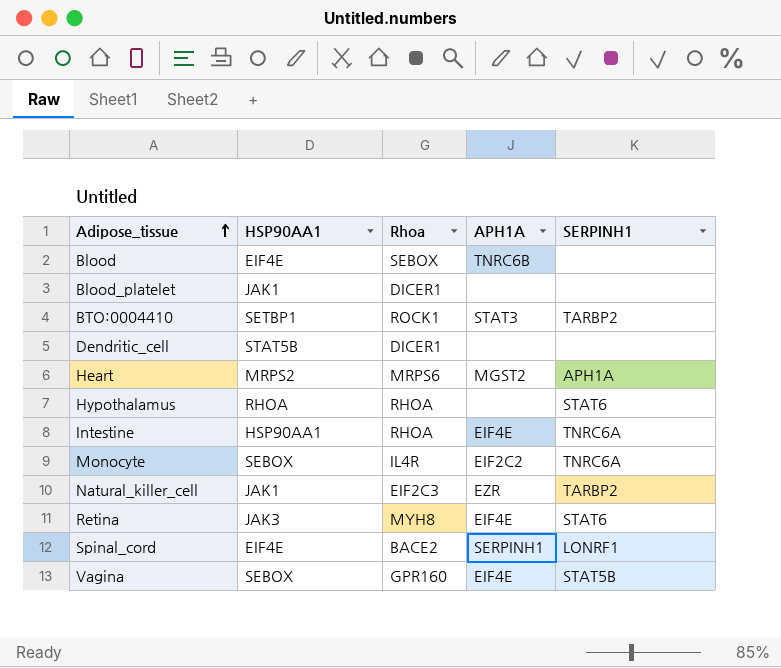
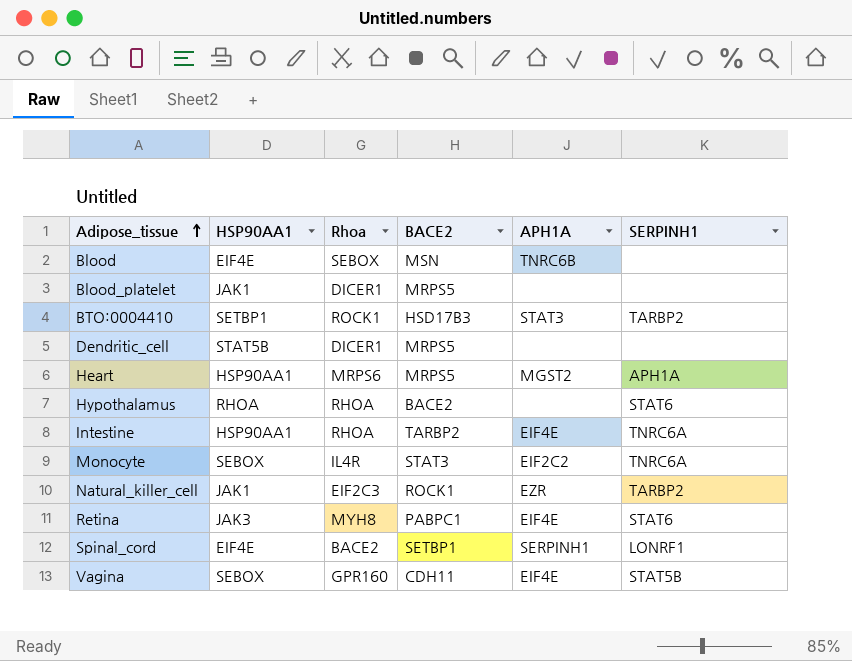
column BACE2 | position: none -> 4
Heart | HSP90AA1: MRPS2 -> HSP90AA1

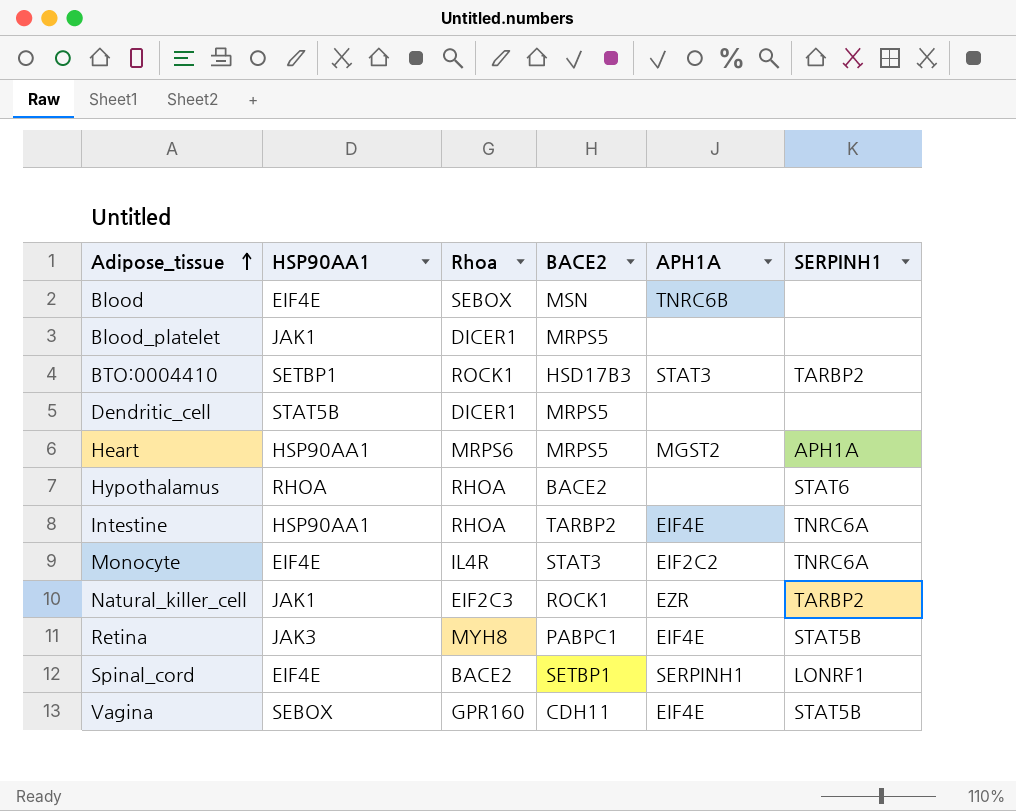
Monocyte | HSP90AA1: SEBOX -> EIF4E
Retina | SERPINH1: STAT6 -> STAT5B

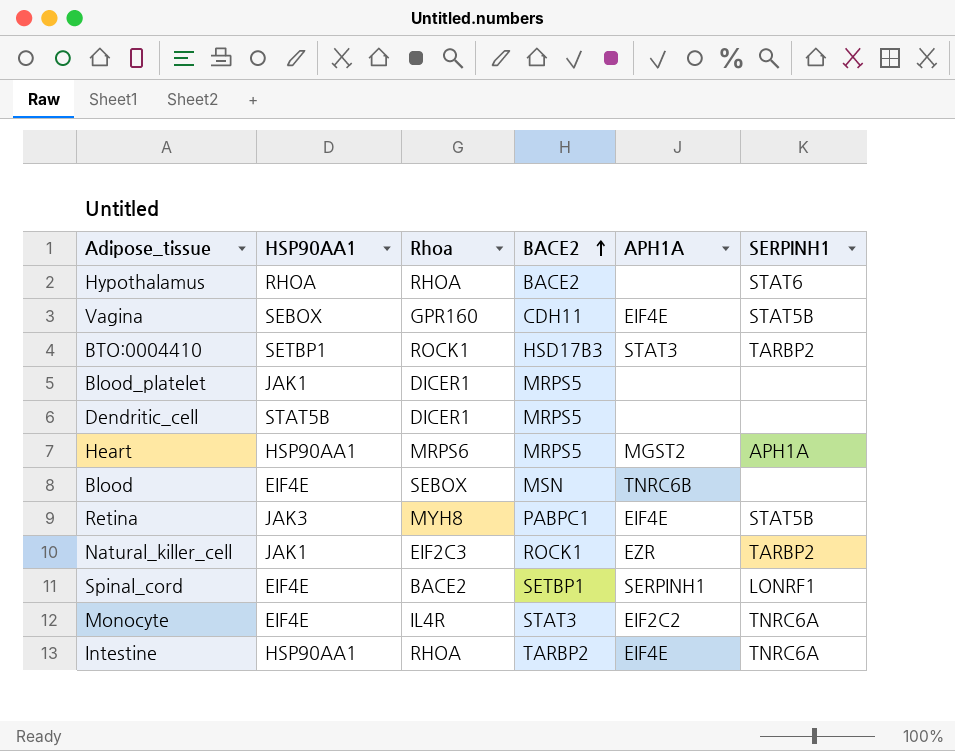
row order: Adipose_tissue ascending -> BACE2 ascending

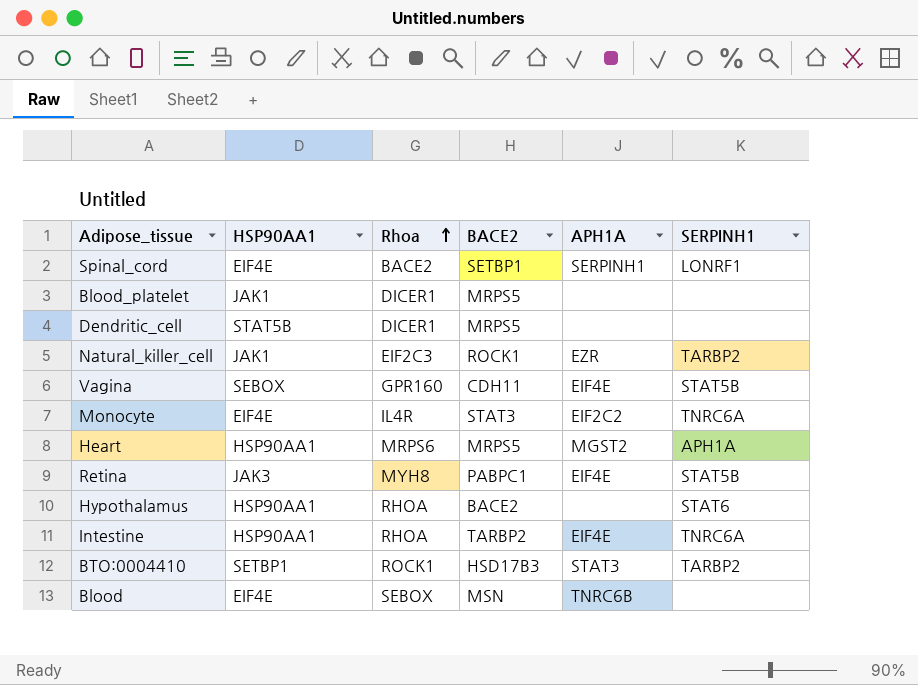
row order: BACE2 ascending -> Rhoa ascending
Hypothalamus | HSP90AA1: RHOA -> HSP90AA1

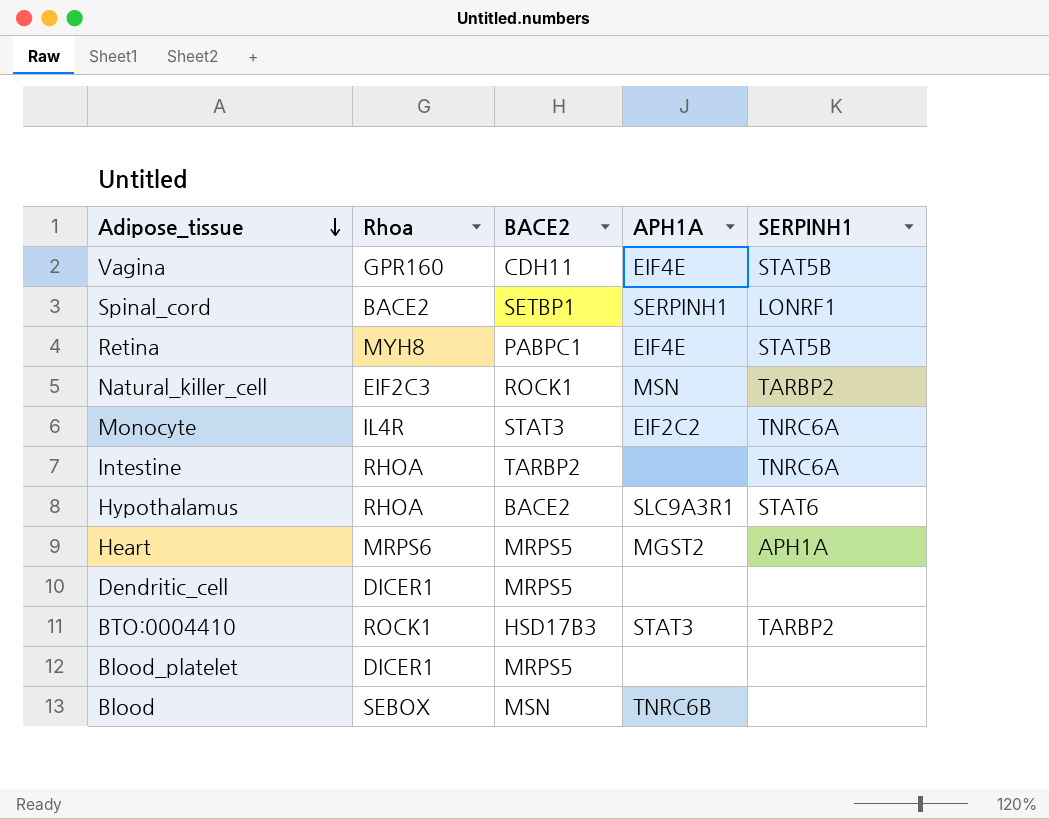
row order: Rhoa ascending -> Adipose_tissue descending
column HSP90AA1 | position: 2 -> none
Natural_killer_cell | APH1A: EZR -> MSN
Intestine | APH1A: EIF4E -> none
Hypothalamus | APH1A: none -> SLC9A3R1

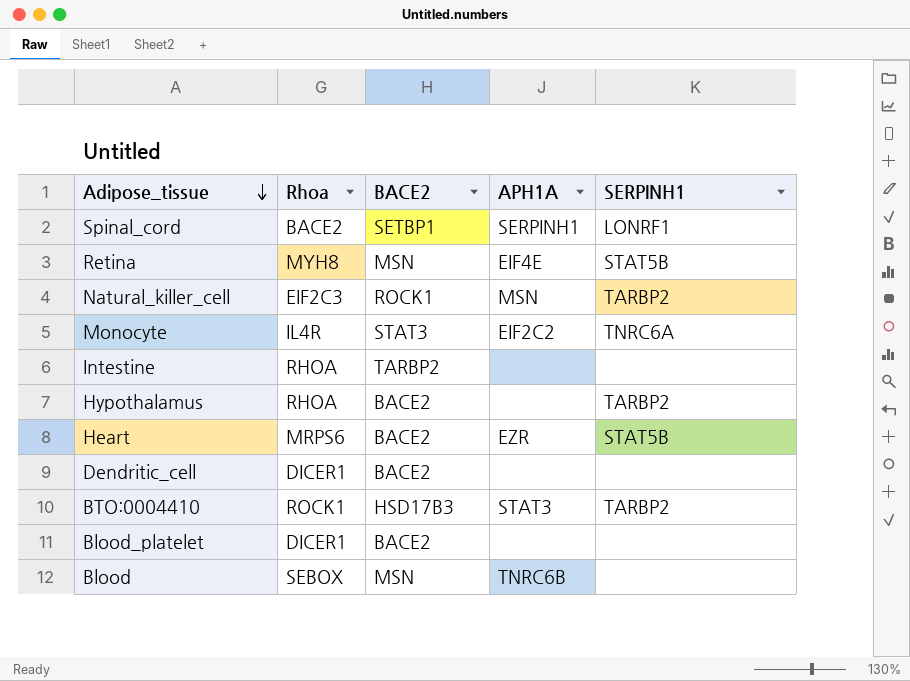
row Vagina: GPR160 | CDH11 | EIF4E | STAT5B -> none
Retina | BACE2: PABPC1 -> MSN
Intestine | SERPINH1: TNRC6A -> none
Hypothalamus | APH1A: SLC9A3R1 -> none
Hypothalamus | SERPINH1: STAT6 -> TARBP2
Heart | BACE2: MRPS5 -> BACE2
Heart | APH1A: MGST2 -> EZR
Heart | SERPINH1: APH1A -> STAT5B
Dendritic_cell | BACE2: MRPS5 -> BACE2
Blood_platelet | BACE2: MRPS5 -> BACE2

